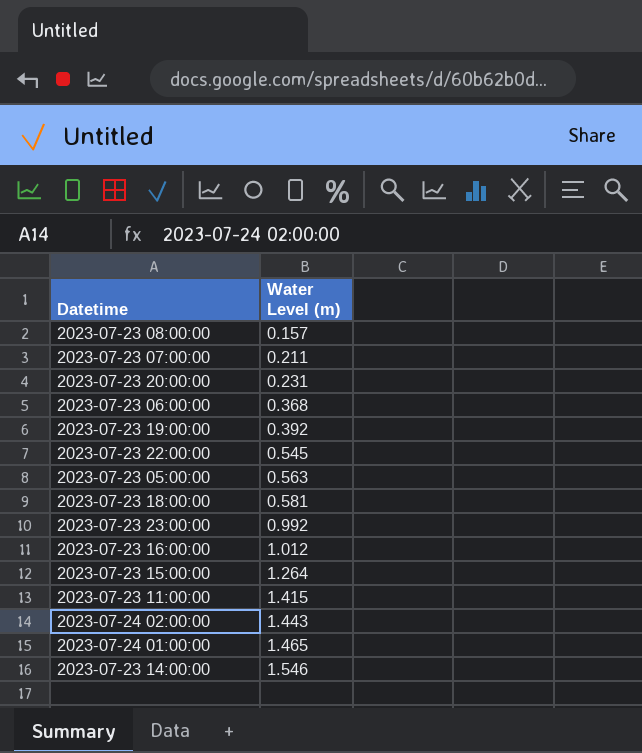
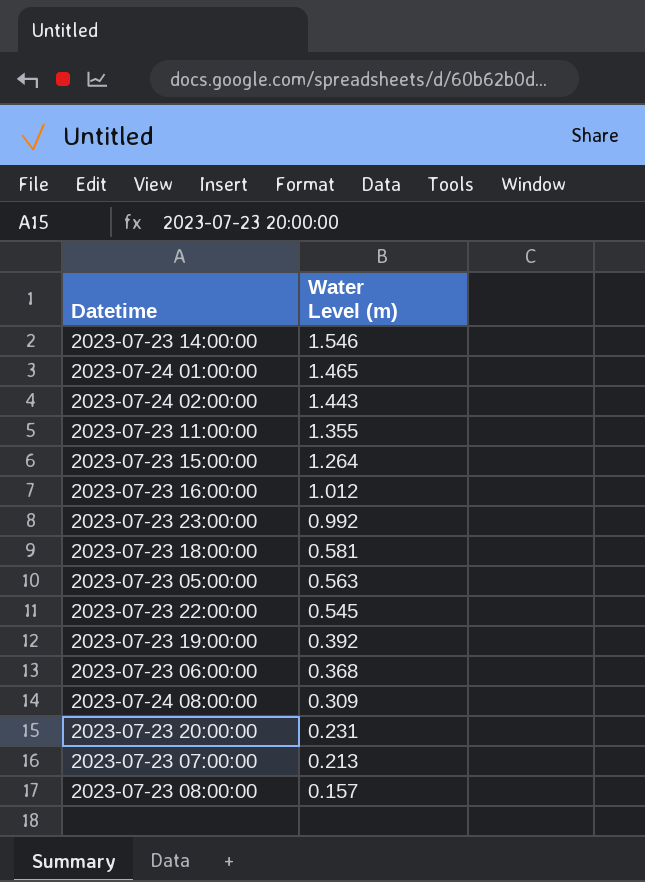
row order: Water Level (m) ascending -> Water Level (m) descending
2023-07-23 11:00:00 | Water Level (m): 1.415 -> 1.355
row 2023-07-24 08:00:00: none -> 0.309
2023-07-23 07:00:00 | Water Level (m): 0.211 -> 0.213

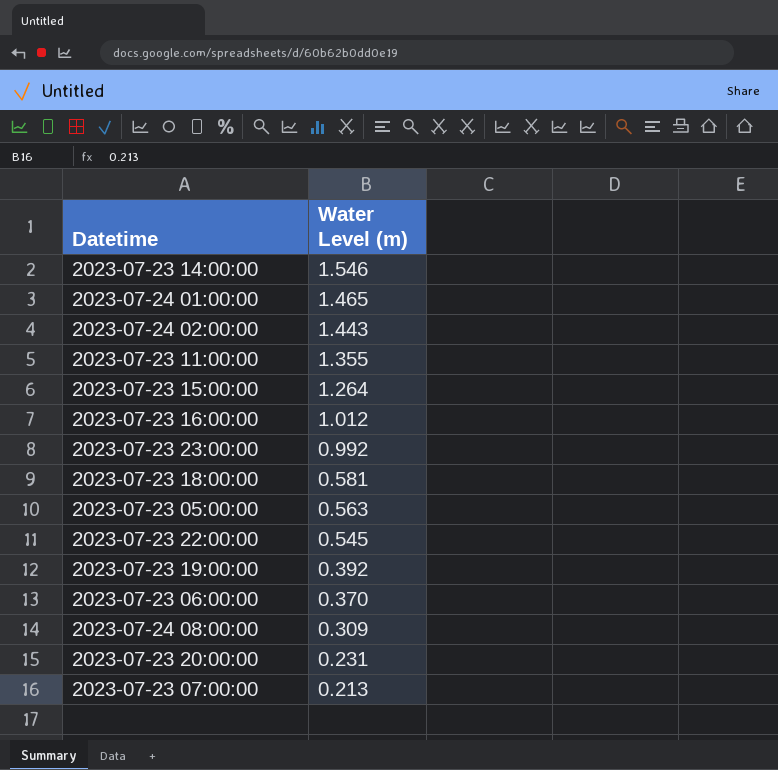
row 2023-07-23 08:00:00: 0.157 -> none
2023-07-23 06:00:00 | Water Level (m): 0.368 -> 0.370

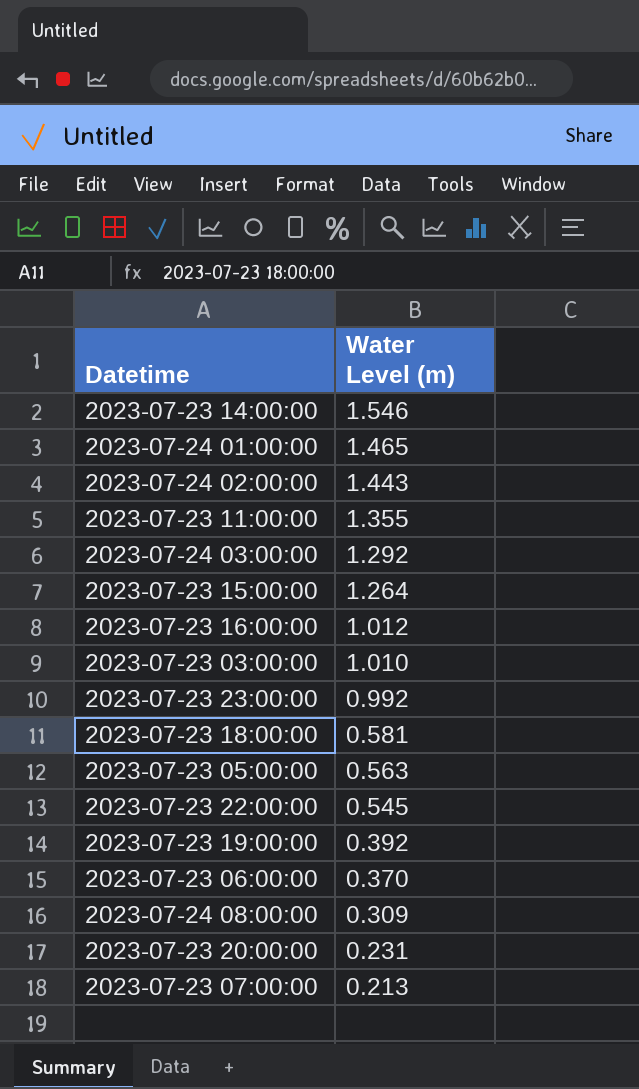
row 2023-07-24 03:00:00: none -> 1.292
row 2023-07-23 03:00:00: none -> 1.010

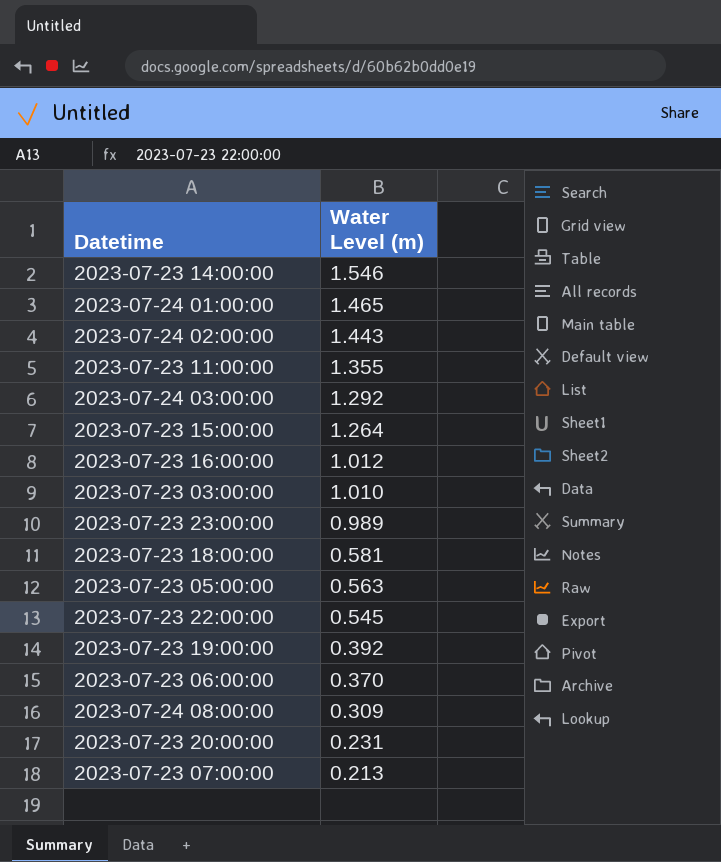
2023-07-23 23:00:00 | Water Level (m): 0.992 -> 0.989

